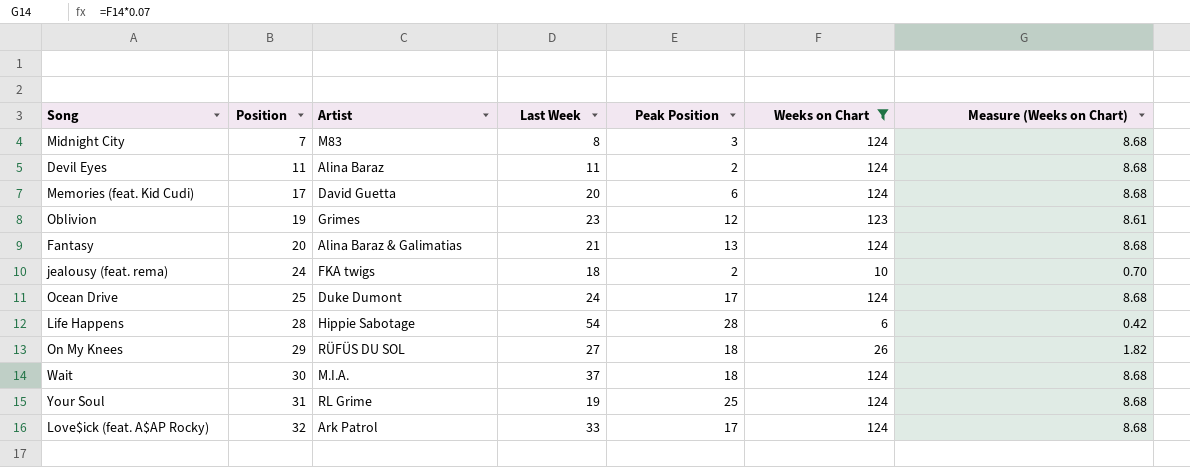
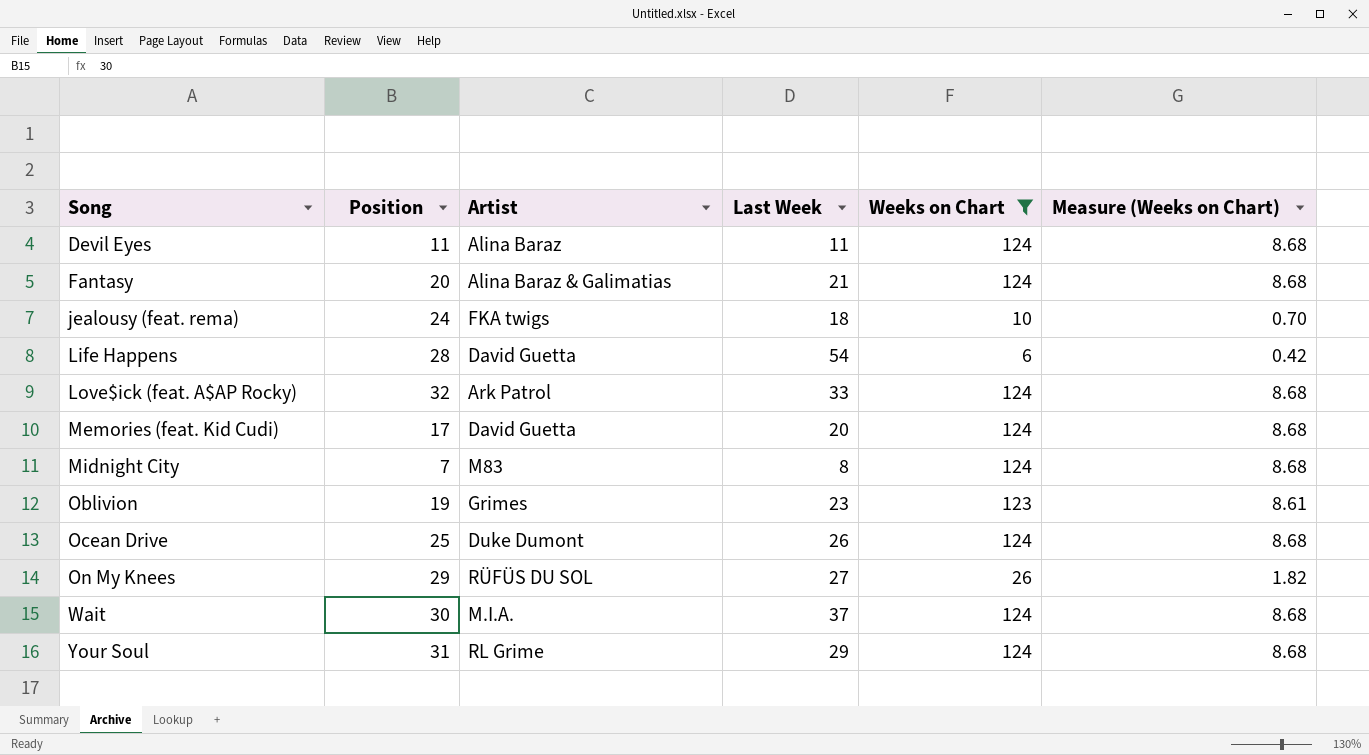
row order: Position ascending -> Song ascending
column Peak Position | position: 5 -> none
Life Happens | Artist: Hippie Sabotage -> David Guetta
Ocean Drive | Last Week: 24 -> 26
Your Soul | Last Week: 19 -> 29

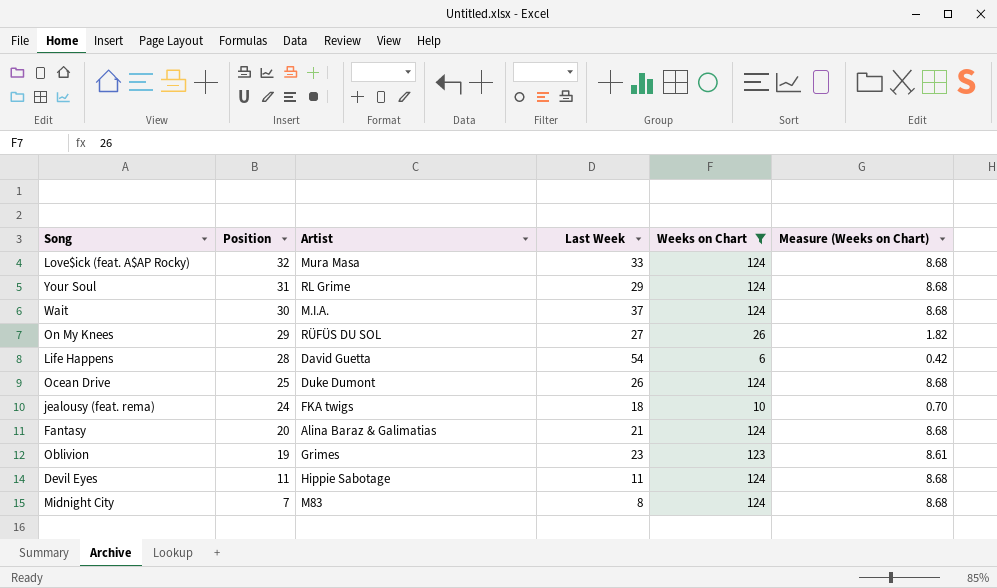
row order: Song ascending -> Position descending
row Memories (feat. Kid Cudi): 17 | David Guetta | 20 | 124 | 8.68 -> none
Love$ick (feat. A$AP Rocky) | Artist: Ark Patrol -> Mura Masa
Devil Eyes | Artist: Alina Baraz -> Hippie Sabotage

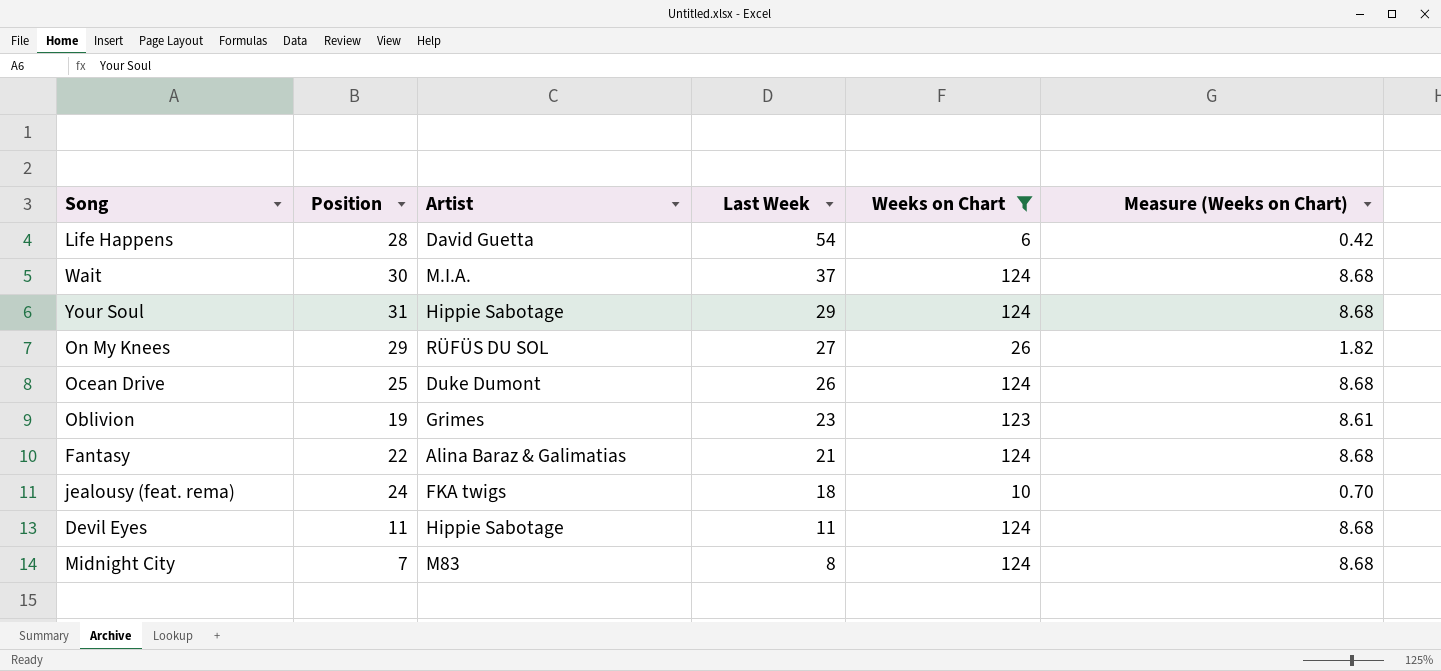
row order: Position descending -> Last Week descending
row Love$ick (feat. A$AP Rocky): 32 | Mura Masa | 33 | 124 | 8.68 -> none
Your Soul | Artist: RL Grime -> Hippie Sabotage
Fantasy | Position: 20 -> 22

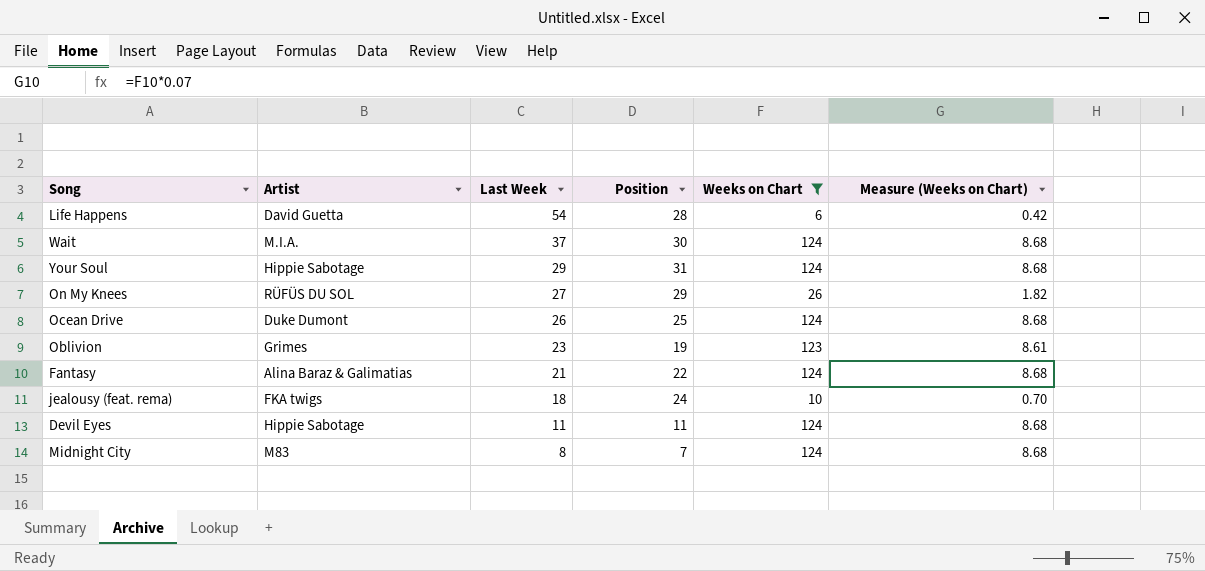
column Position | position: 2 -> 4

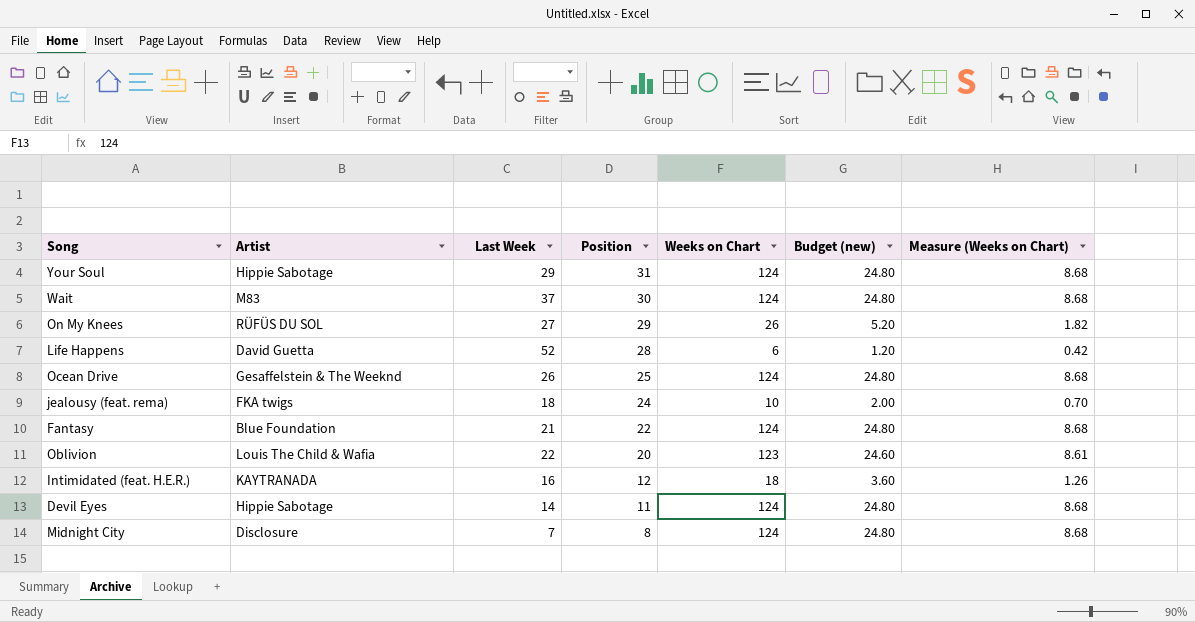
filter: Weeks on Chart != 18 -> none
row order: Last Week descending -> Position descending
column Budget (new) | formula: none -> [Weeks on Chart] * 0.2
Wait | Artist: M.I.A. -> M83
Life Happens | Last Week: 54 -> 52
Ocean Drive | Artist: Duke Dumont -> Gesaffelstein & The Weeknd
Fantasy | Artist: Alina Baraz & Galimatias -> Blue Foundation
Oblivion | Artist: Grimes -> Louis The Child & Wafia
Oblivion | Last Week: 23 -> 22
Oblivion | Position: 19 -> 20
Devil Eyes | Last Week: 11 -> 14
Midnight City | Artist: M83 -> Disclosure
Midnight City | Last Week: 8 -> 7
Midnight City | Position: 7 -> 8

